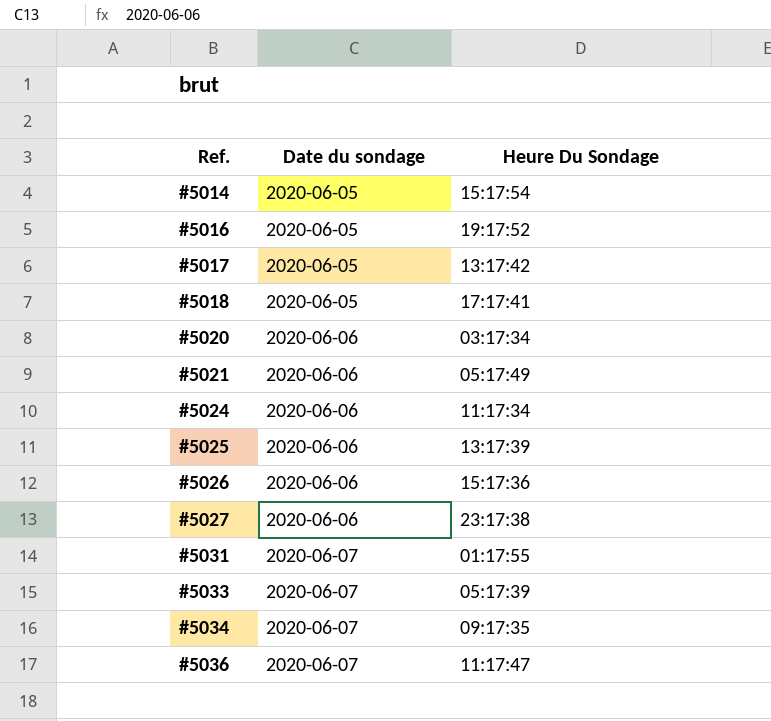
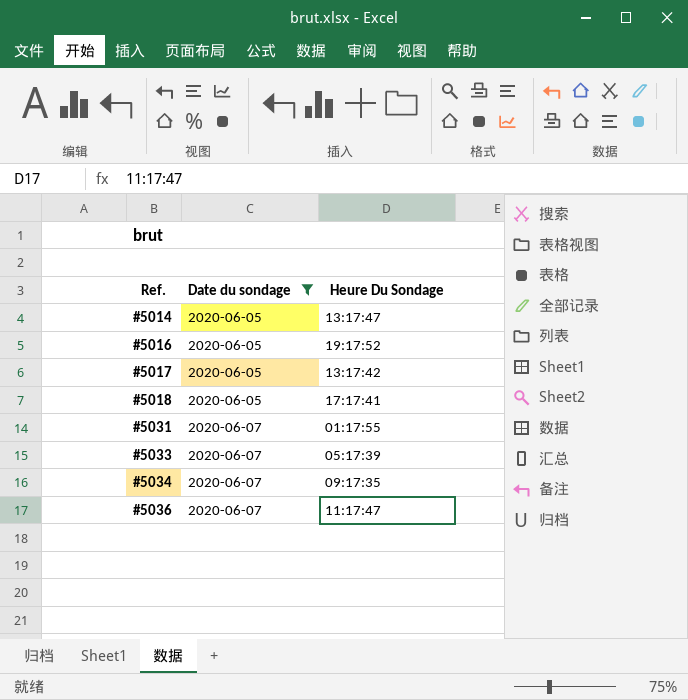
filter: none -> Date du sondage != 2020-06-06
#5014 | Heure Du Sondage: 15:17:54 -> 13:17:47

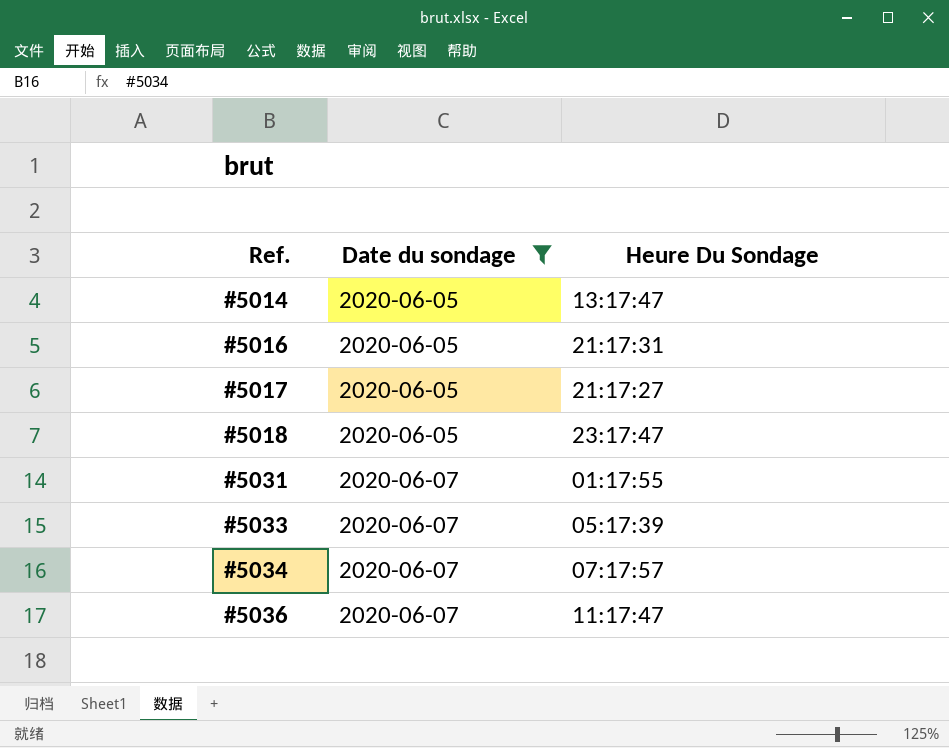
#5016 | Heure Du Sondage: 19:17:52 -> 21:17:31
#5017 | Heure Du Sondage: 13:17:42 -> 21:17:27
#5018 | Heure Du Sondage: 17:17:41 -> 23:17:47
#5034 | Heure Du Sondage: 09:17:35 -> 07:17:57

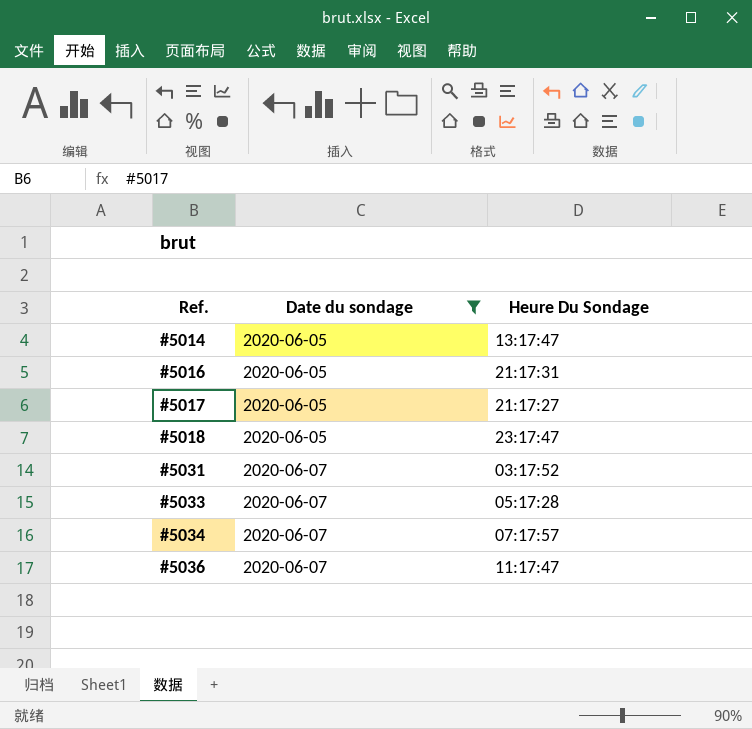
#5031 | Heure Du Sondage: 01:17:55 -> 03:17:52
#5033 | Heure Du Sondage: 05:17:39 -> 05:17:28

